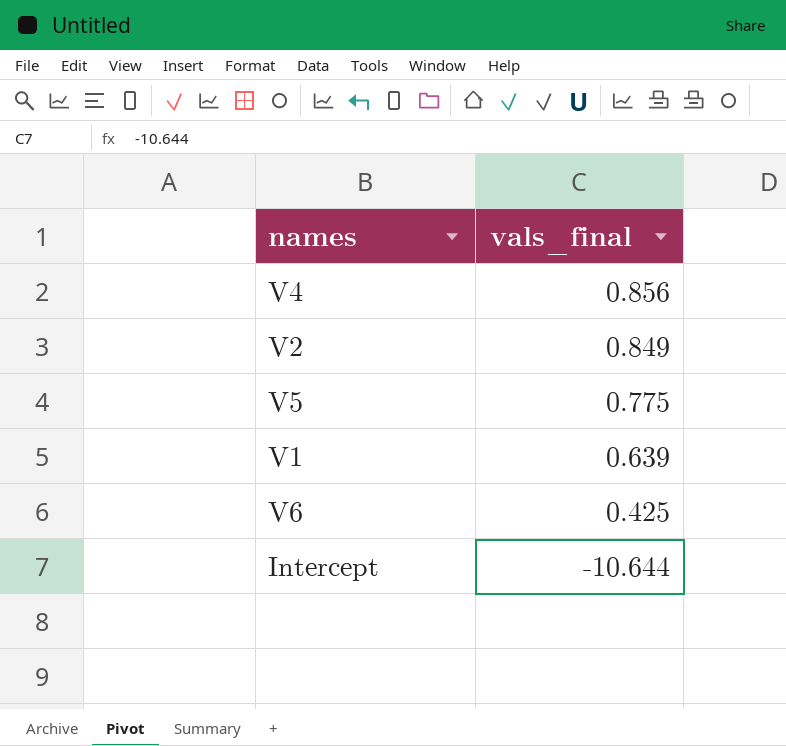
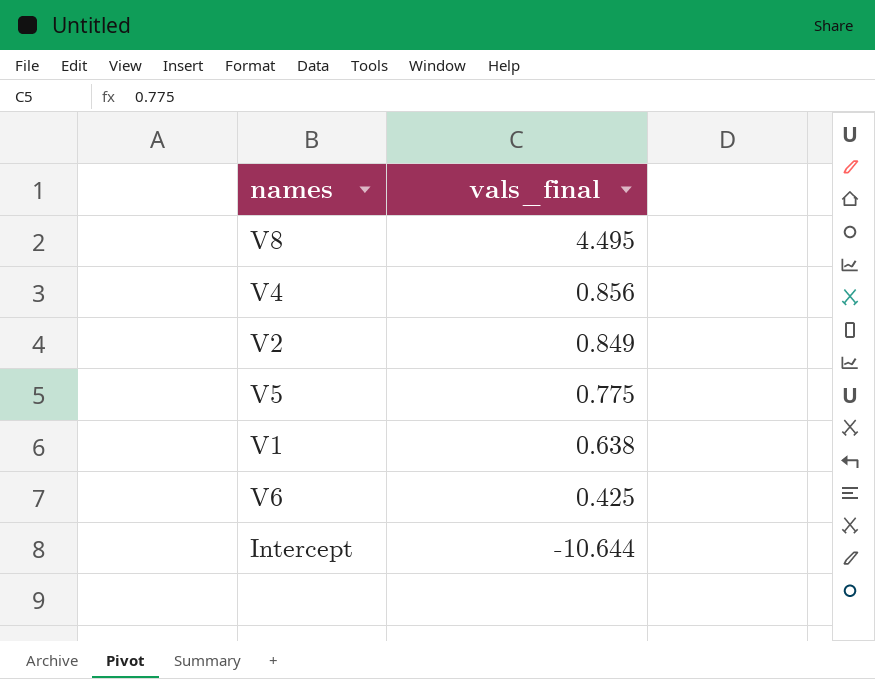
row V8: none -> 4.495
V1 | vals_final: 0.639 -> 0.638

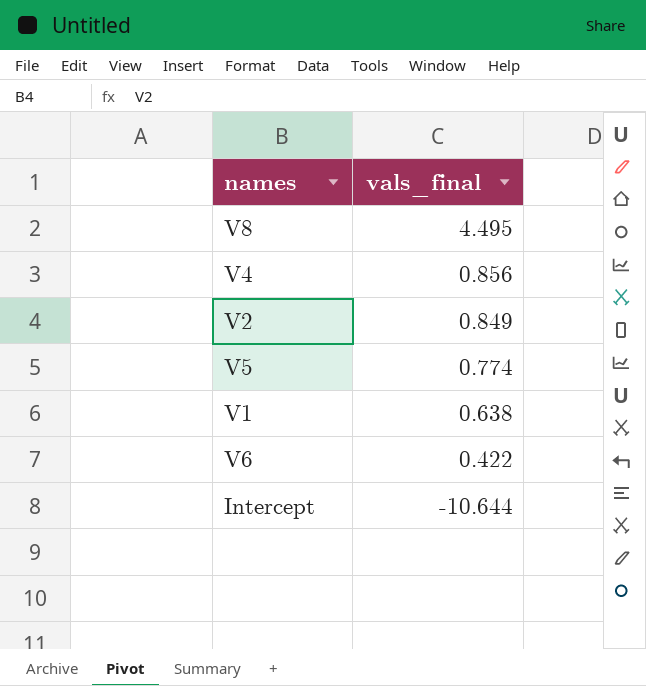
V5 | vals_final: 0.775 -> 0.774
V6 | vals_final: 0.425 -> 0.422

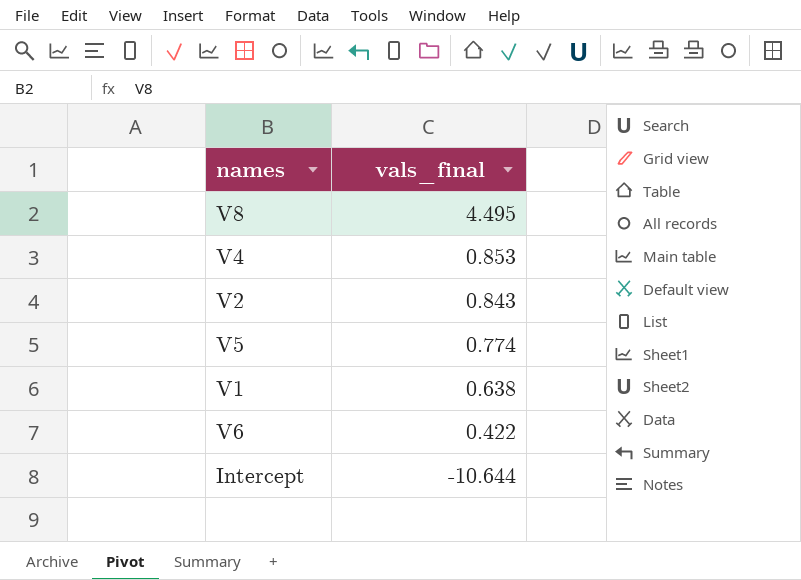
V4 | vals_final: 0.856 -> 0.853
V2 | vals_final: 0.849 -> 0.843

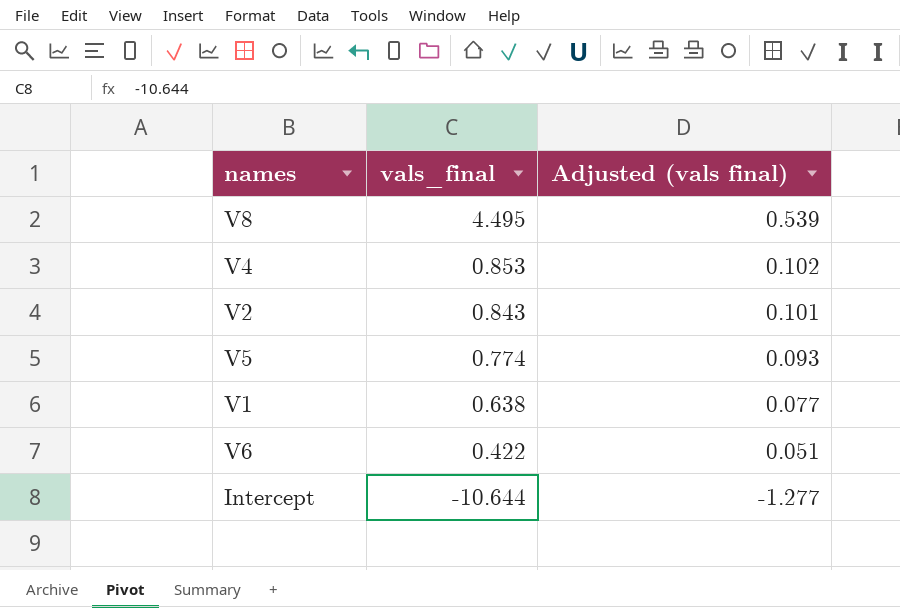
column Adjusted (vals final) | formula: none -> [vals_final] * 0.12

